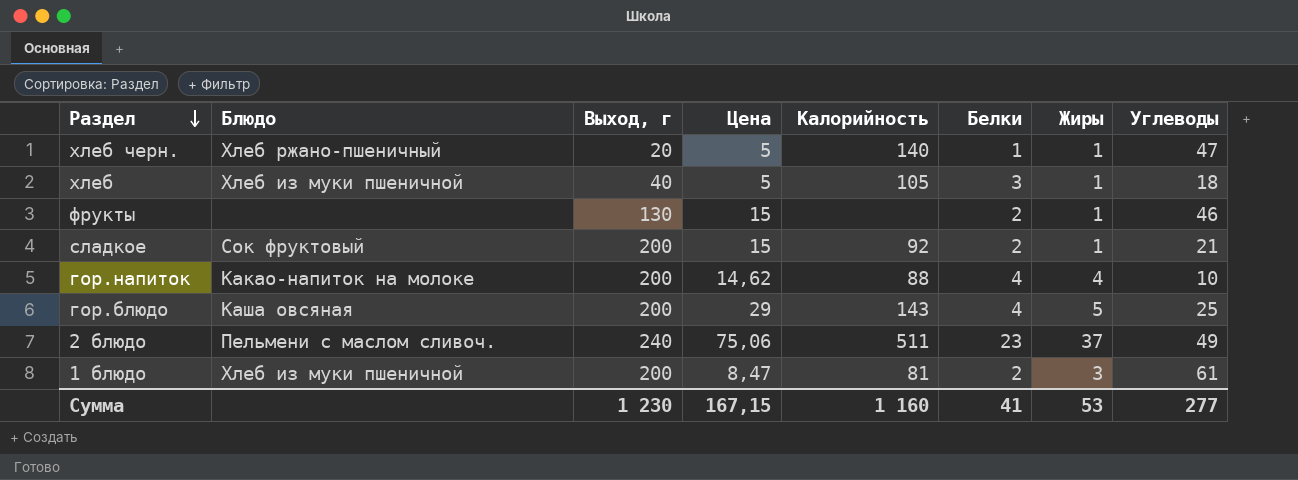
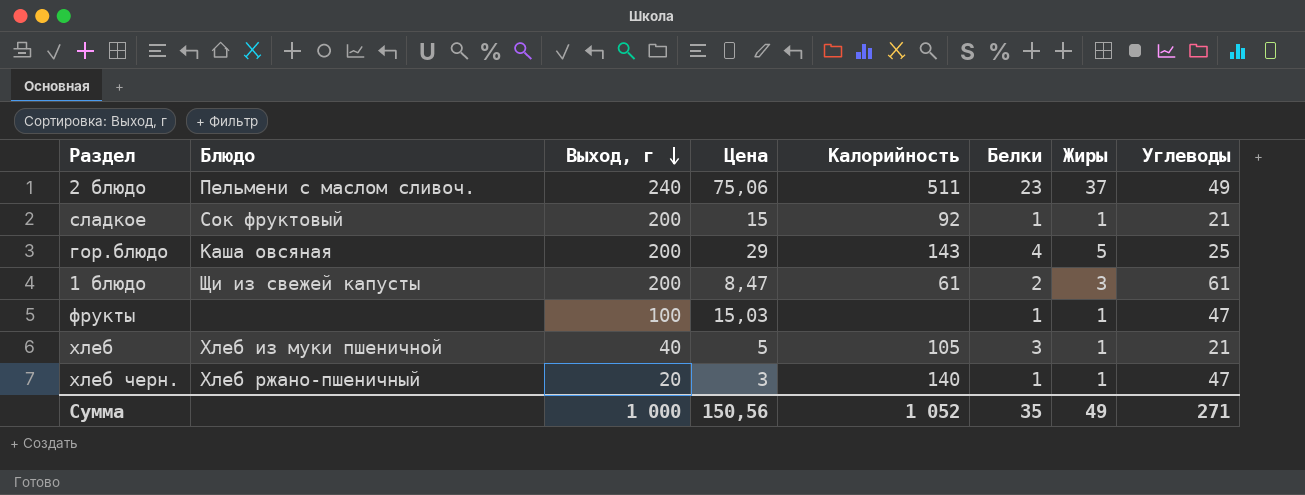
row order: Раздел descending -> Выход, г descending
row гор.напиток: Какао-напиток на молоке | 200 | 14,62 | 88 | 4 | 4 | 10 -> none
сладкое | Белки: 2 -> 1
1 блюдо | Блюдо: Хлеб из муки пшеничной -> Щи из свежей капусты
1 блюдо | Калорийность: 81 -> 61
фрукты | Выход, г: 130 -> 100
фрукты | Цена: 15 -> 15,03
фрукты | Белки: 2 -> 1
фрукты | Углеводы: 46 -> 47
хлеб | Углеводы: 18 -> 21
хлеб черн. | Цена: 5 -> 3
Сумма | Выход, г: 1 230 -> 1 000
Сумма | Цена: 167,15 -> 150,56
Сумма | Калорийность: 1 160 -> 1 052
Сумма | Белки: 41 -> 35
Сумма | Жиры: 53 -> 49
Сумма | Углеводы: 277 -> 271

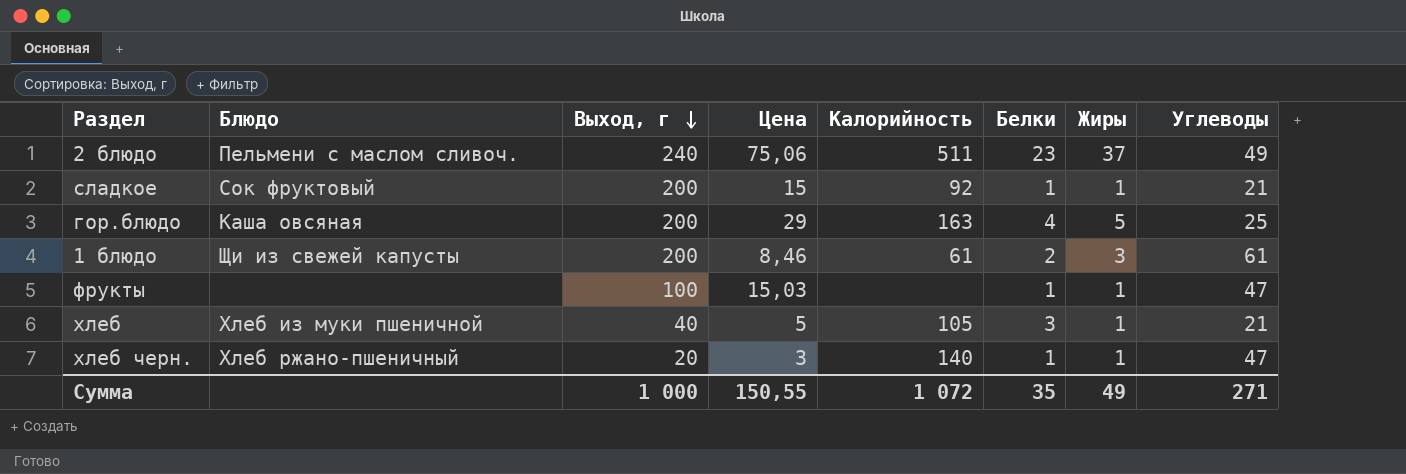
гор.блюдо | Калорийность: 143 -> 163
1 блюдо | Цена: 8,47 -> 8,46
Сумма | Цена: 150,56 -> 150,55
Сумма | Калорийность: 1 052 -> 1 072

